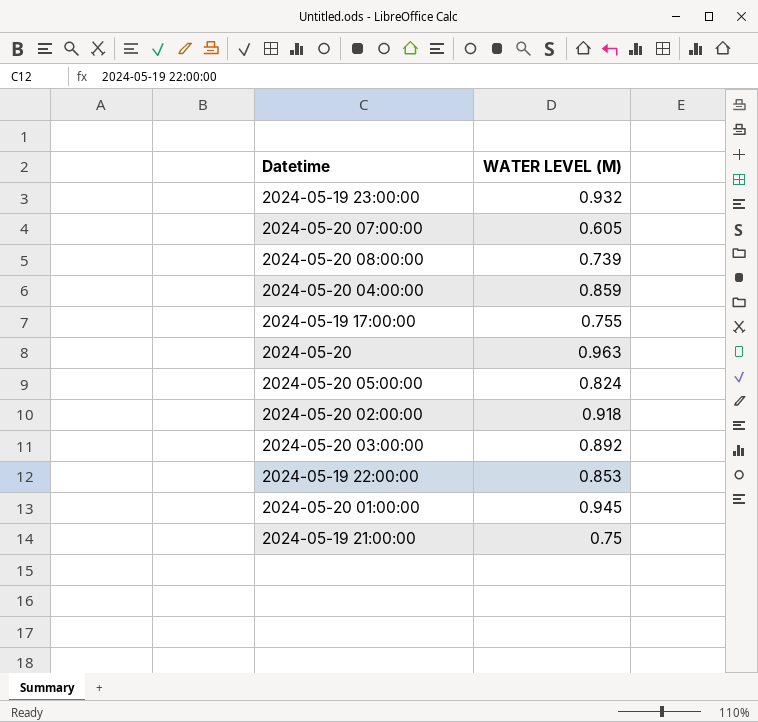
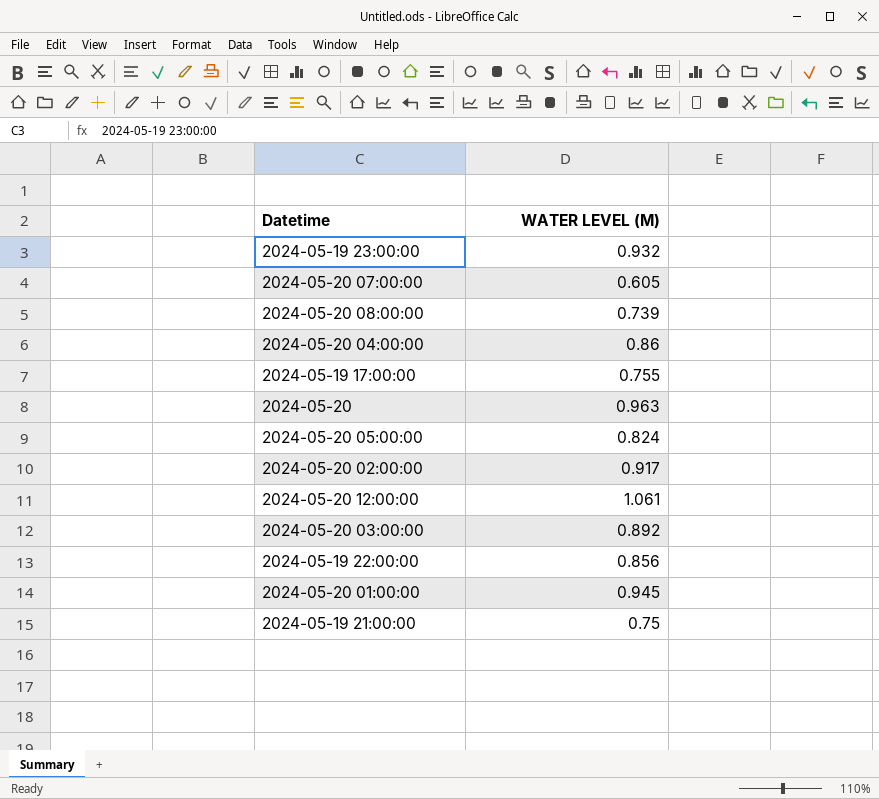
2024-05-20 04:00:00 | WATER LEVEL (M): 0.859 -> 0.86
2024-05-20 02:00:00 | WATER LEVEL (M): 0.918 -> 0.917
row 2024-05-20 12:00:00: none -> 1.061
2024-05-19 22:00:00 | WATER LEVEL (M): 0.853 -> 0.856

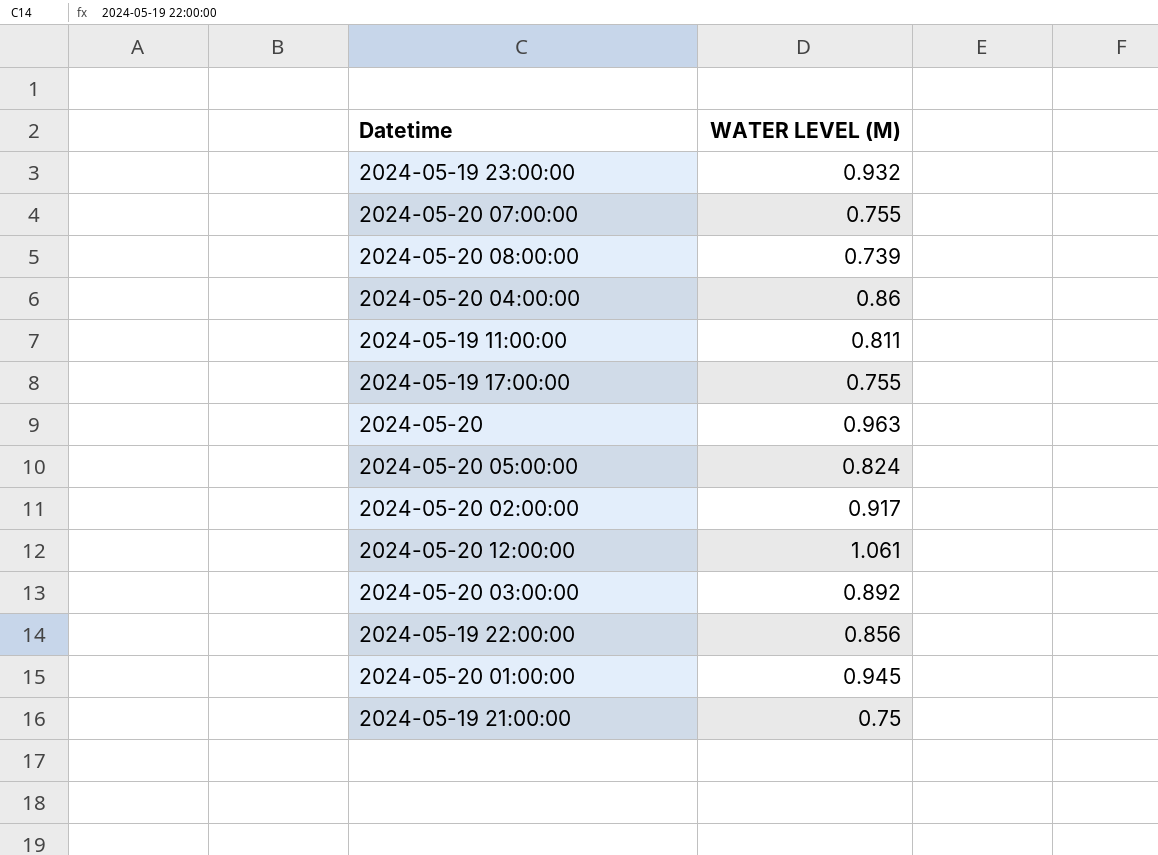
2024-05-20 07:00:00 | WATER LEVEL (M): 0.605 -> 0.755
row 2024-05-19 11:00:00: none -> 0.811

